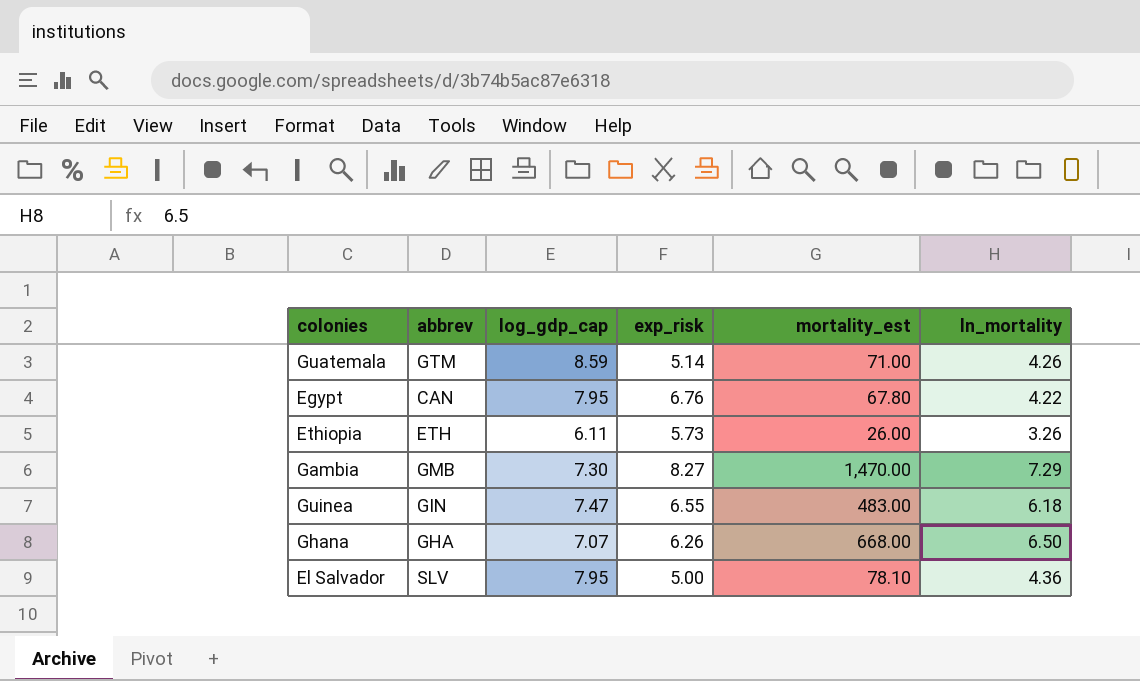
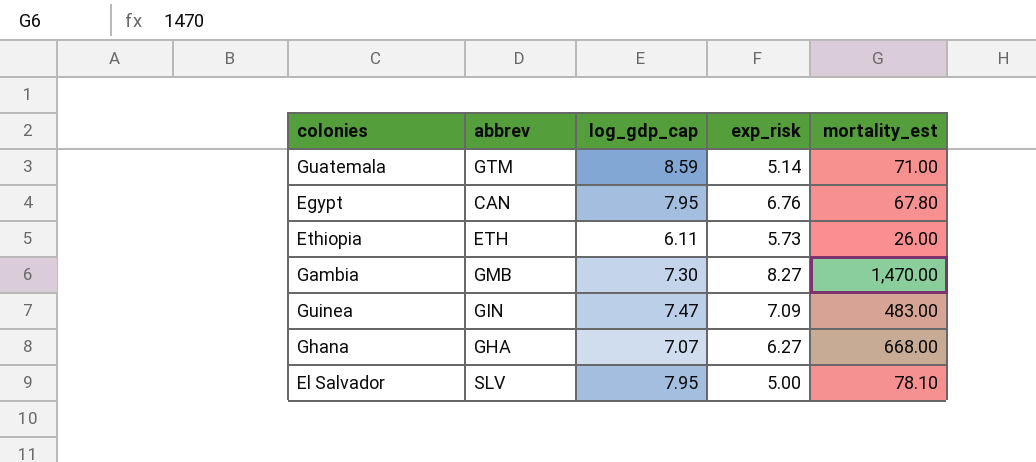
column ln_mortality | position: 6 -> none
Guinea | exp_risk: 6.55 -> 7.09
Ghana | exp_risk: 6.26 -> 6.27

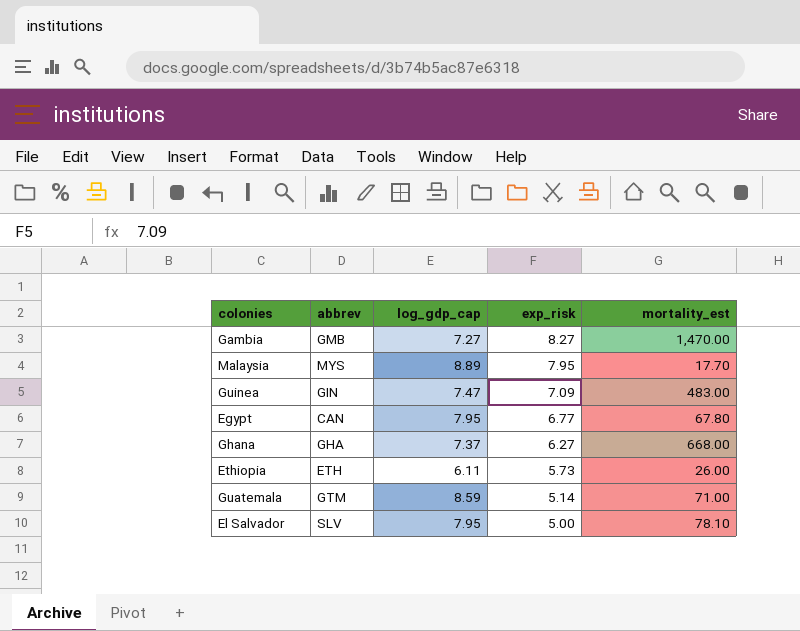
row order: none -> exp_risk descending
Gambia | log_gdp_cap: 7.30 -> 7.27
row Malaysia: none -> MYS | 8.89 | 7.95 | 17.70
Egypt | exp_risk: 6.76 -> 6.77
Ghana | log_gdp_cap: 7.07 -> 7.37

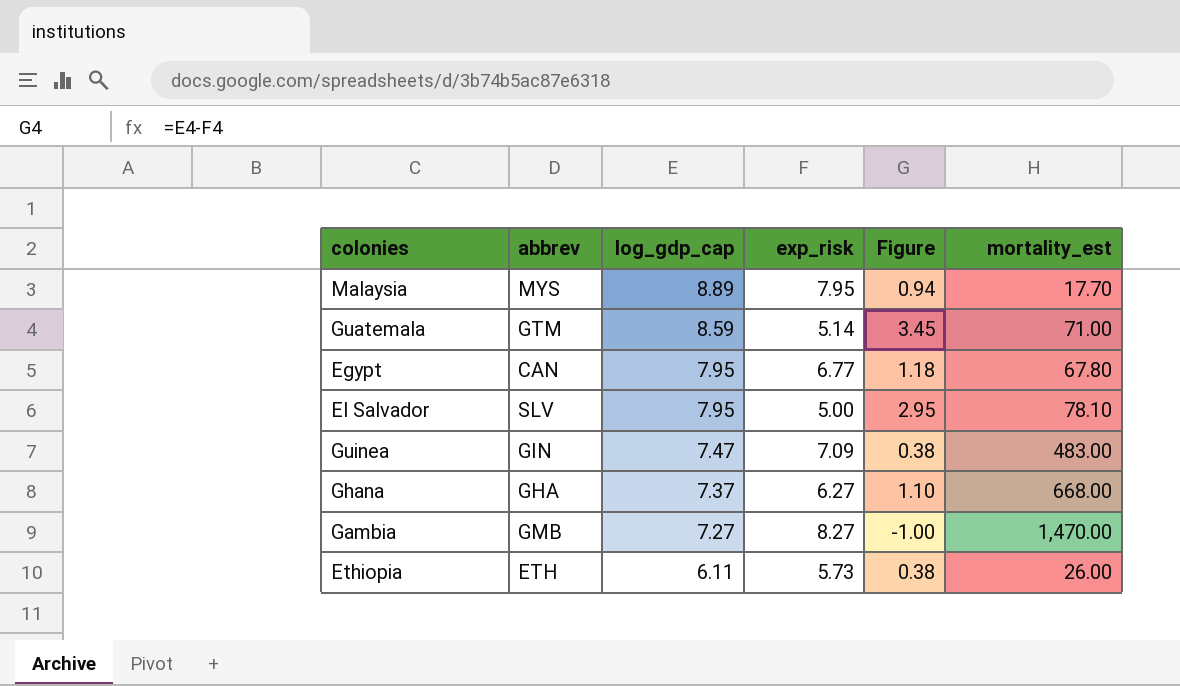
row order: exp_risk descending -> log_gdp_cap descending
column Figure | formula: none -> [log_gdp_cap] - [exp_risk]

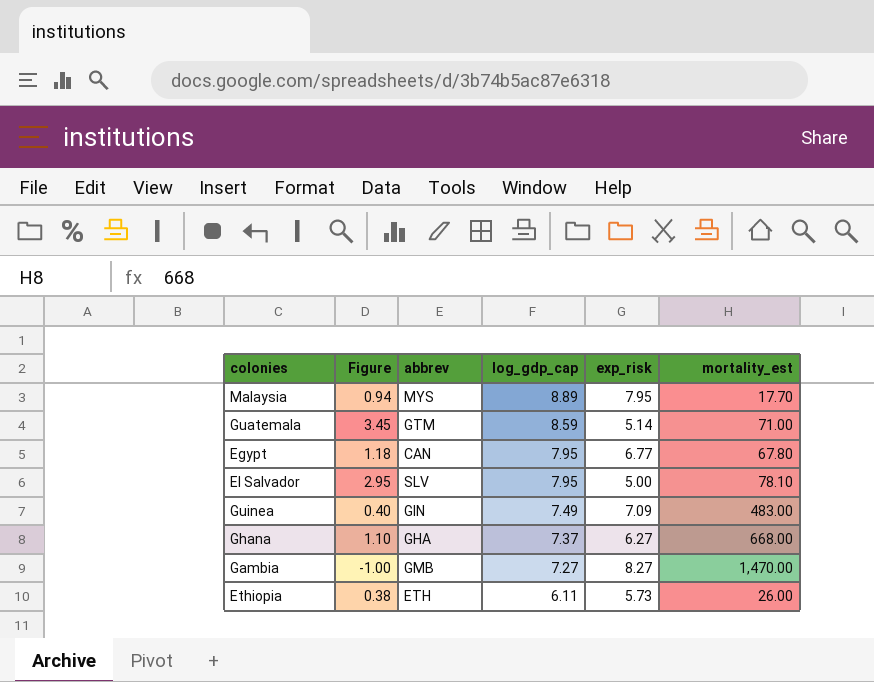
column Figure | position: 5 -> 2
Guinea | Figure: 0.38 -> 0.40
Guinea | log_gdp_cap: 7.47 -> 7.49

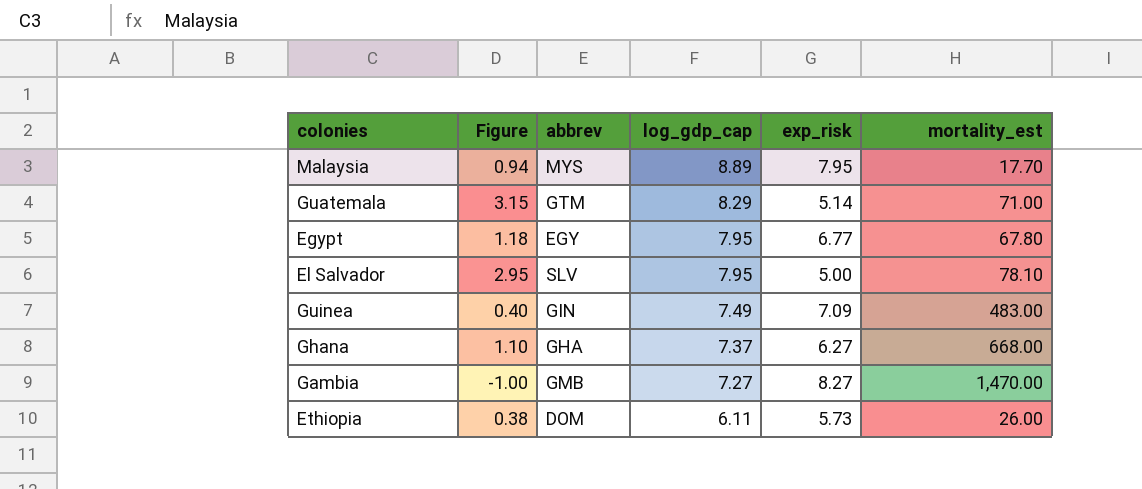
Guatemala | Figure: 3.45 -> 3.15
Guatemala | log_gdp_cap: 8.59 -> 8.29
Egypt | abbrev: CAN -> EGY
Ethiopia | abbrev: ETH -> DOM

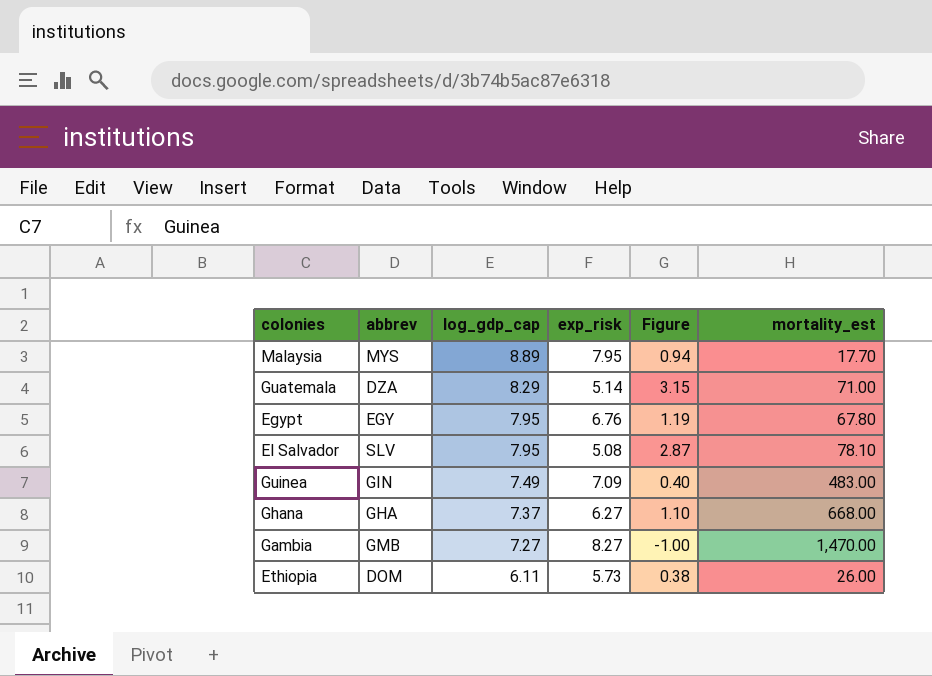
column Figure | position: 2 -> 5
Guatemala | abbrev: GTM -> DZA
Egypt | exp_risk: 6.77 -> 6.76
Egypt | Figure: 1.18 -> 1.19
El Salvador | exp_risk: 5.00 -> 5.08
El Salvador | Figure: 2.95 -> 2.87

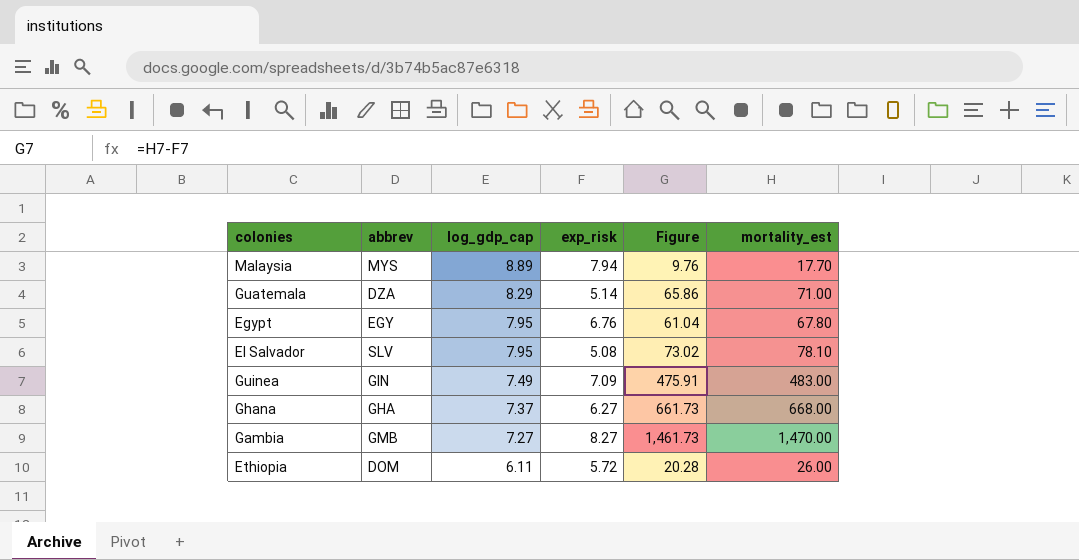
column Figure | formula: [log_gdp_cap] - [exp_risk] -> [mortality_est] - [exp_risk]
Malaysia | exp_risk: 7.95 -> 7.94
Ethiopia | exp_risk: 5.73 -> 5.72

